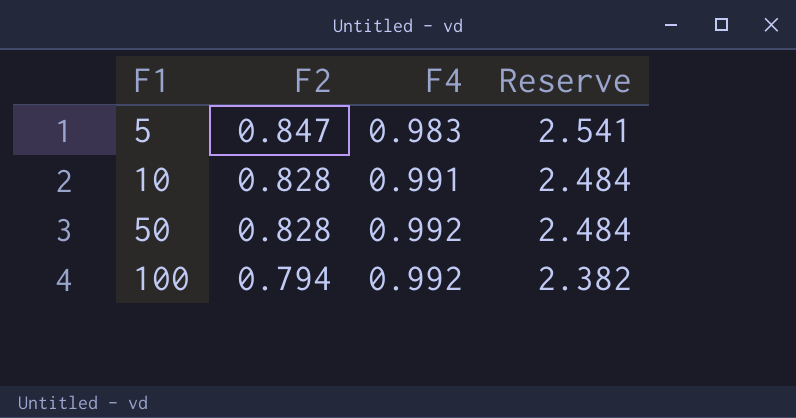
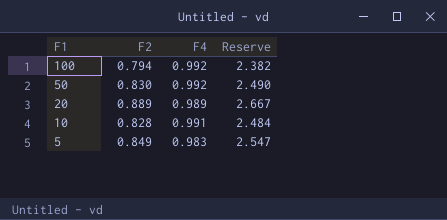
row order: F1 ascending -> F1 descending
50 | F2: 0.828 -> 0.830
50 | Reserve: 2.484 -> 2.490
row 20: none -> 0.889 | 0.989 | 2.667
5 | F2: 0.847 -> 0.849
5 | Reserve: 2.541 -> 2.547

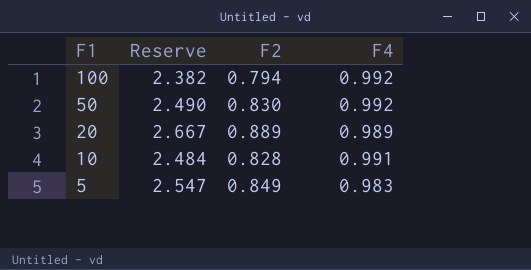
column Reserve | position: 4 -> 2

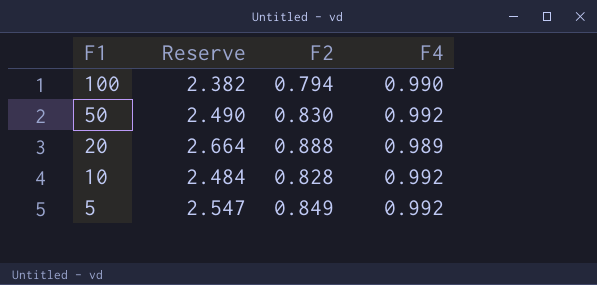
100 | F4: 0.992 -> 0.990
20 | Reserve: 2.667 -> 2.664
20 | F2: 0.889 -> 0.888
10 | F4: 0.991 -> 0.992
5 | F4: 0.983 -> 0.992

